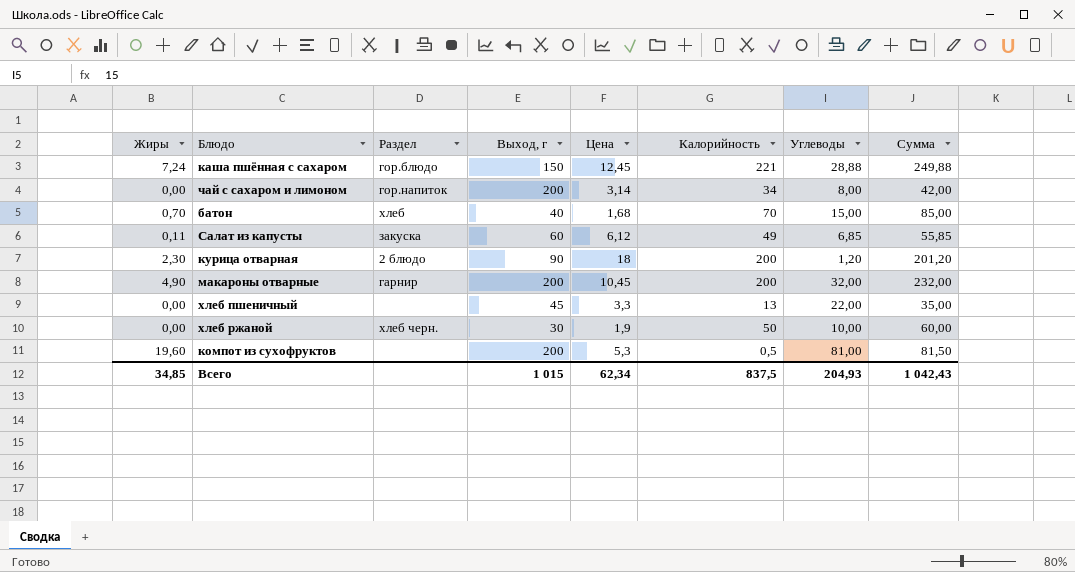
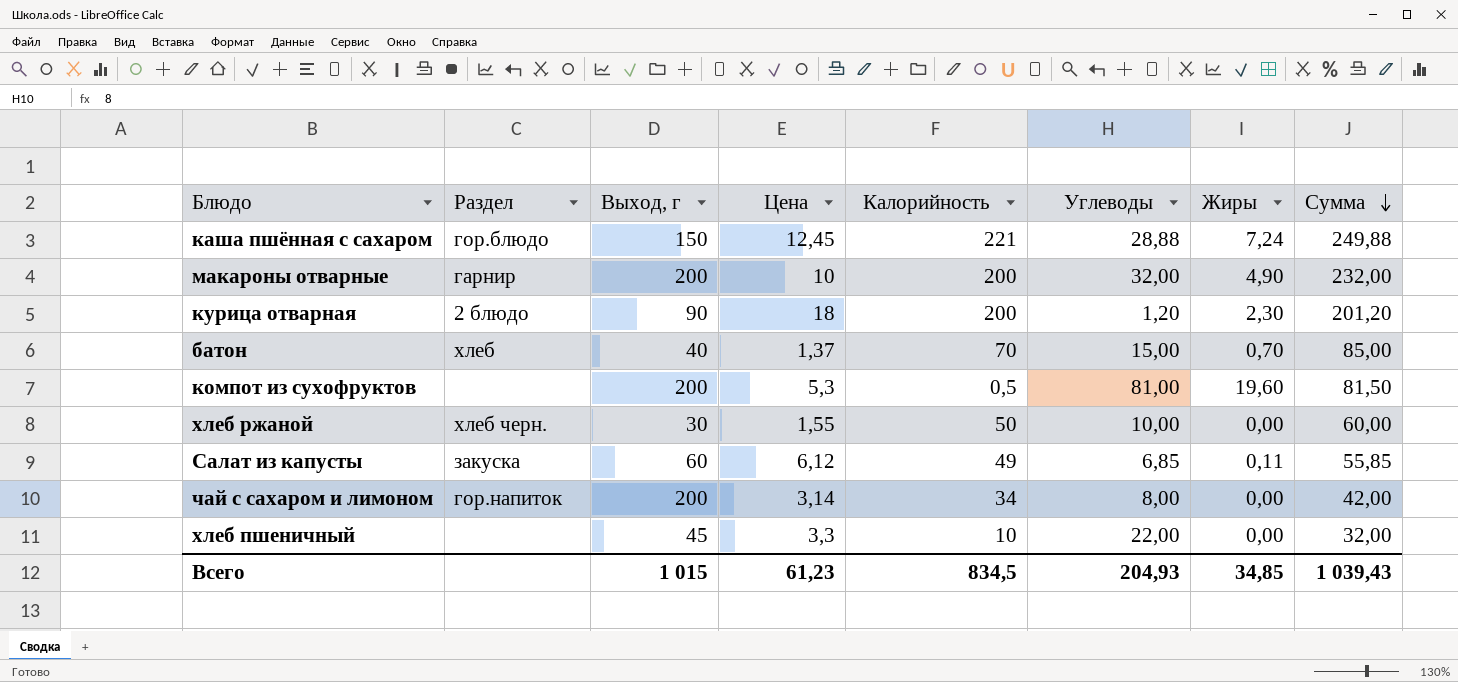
row order: none -> Сумма descending
column Жиры | position: 1 -> 7
макароны отварные | Цена: 10,45 -> 10
батон | Цена: 1,68 -> 1,37
хлеб ржаной | Цена: 1,9 -> 1,55
хлеб пшеничный | Калорийность: 13 -> 10
хлеб пшеничный | Сумма: 35,00 -> 32,00
Всего | Цена: 62,34 -> 61,23
Всего | Калорийность: 837,5 -> 834,5
Всего | Сумма: 1 042,43 -> 1 039,43

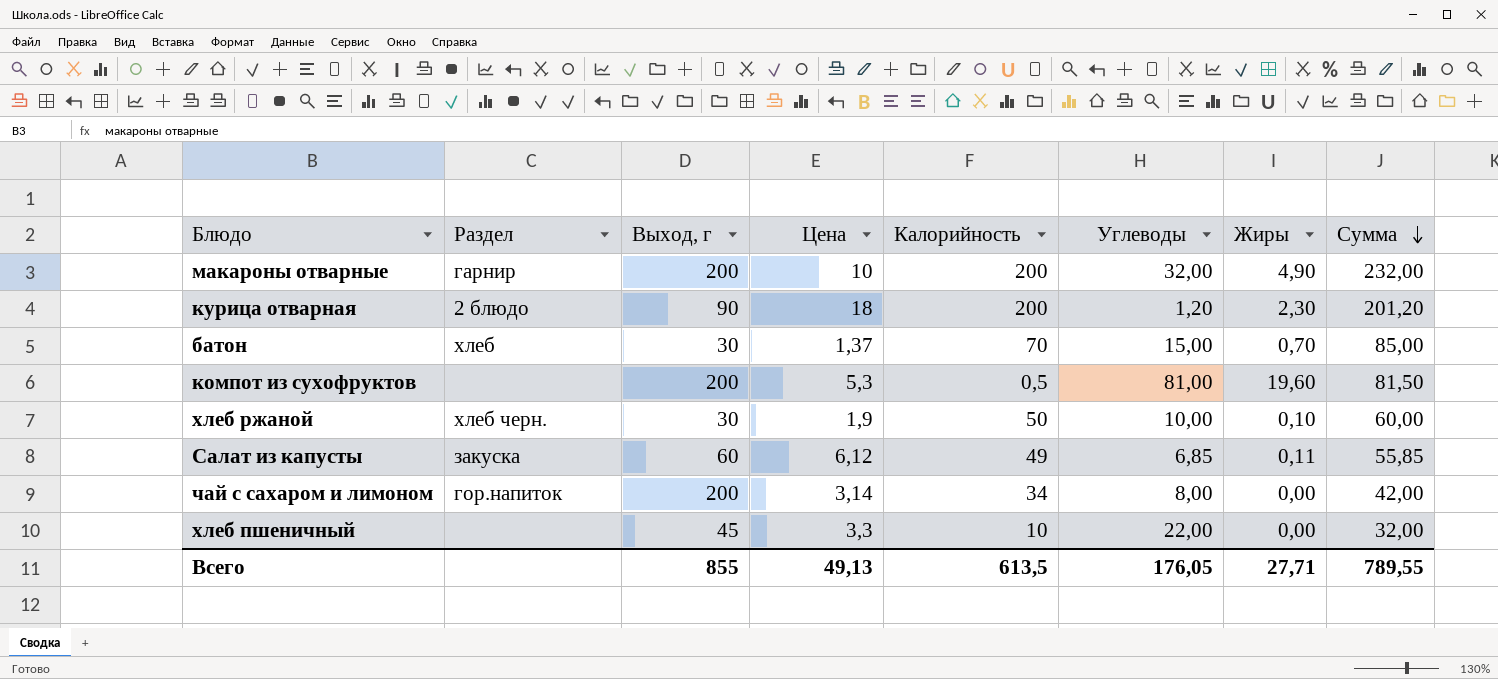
row каша пшённая с сахаром: гор.блюдо | 150 | 12,45 | 221 | 28,88 | 7,24 | 249,88 -> none
батон | Выход, г: 40 -> 30
хлеб ржаной | Цена: 1,55 -> 1,9
хлеб ржаной | Жиры: 0,00 -> 0,10
Всего | Выход, г: 1 015 -> 855
Всего | Цена: 61,23 -> 49,13
Всего | Калорийность: 834,5 -> 613,5
Всего | Углеводы: 204,93 -> 176,05
Всего | Жиры: 34,85 -> 27,71
Всего | Сумма: 1 039,43 -> 789,55

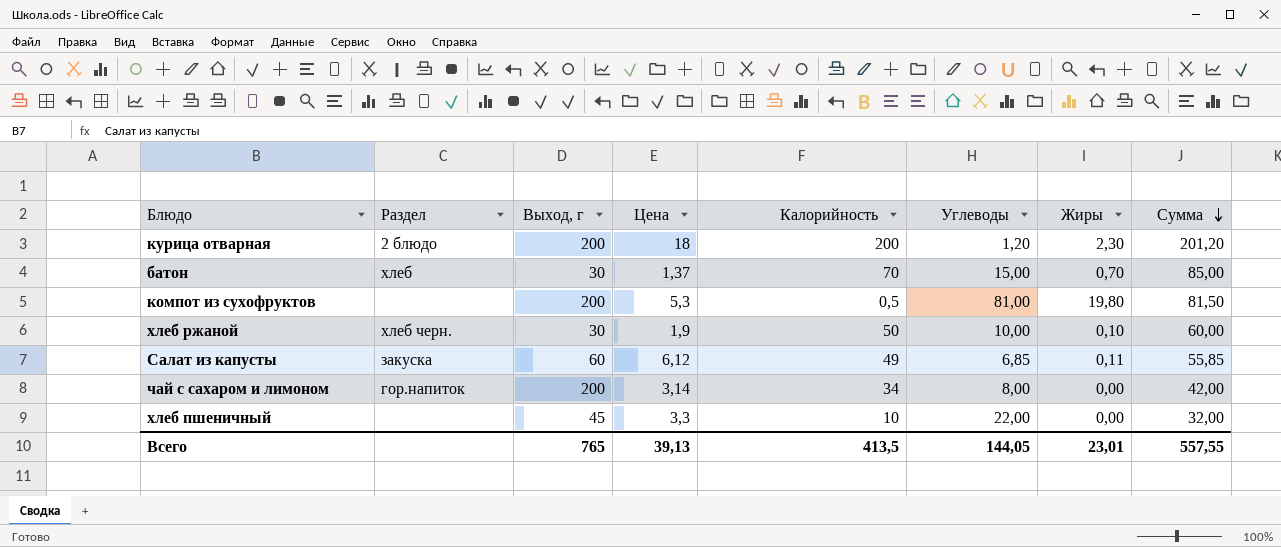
row макароны отварные: гарнир | 200 | 10 | 200 | 32,00 | 4,90 | 232,00 -> none
курица отварная | Выход, г: 90 -> 200
компот из сухофруктов | Жиры: 19,60 -> 19,80
Всего | Выход, г: 855 -> 765
Всего | Цена: 49,13 -> 39,13
Всего | Калорийность: 613,5 -> 413,5
Всего | Углеводы: 176,05 -> 144,05
Всего | Жиры: 27,71 -> 23,01
Всего | Сумма: 789,55 -> 557,55

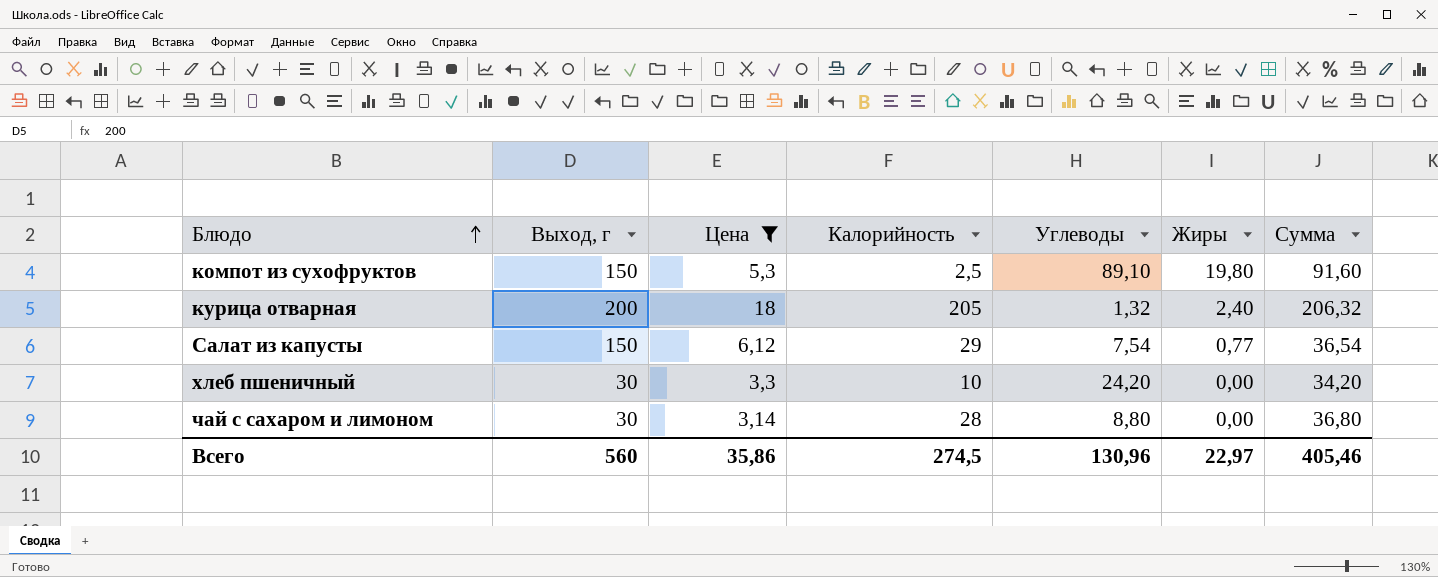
filter: none -> Цена >= 3,14
row order: Сумма descending -> Блюдо ascending
column Раздел | position: 2 -> none
компот из сухофруктов | Выход, г: 200 -> 150
компот из сухофруктов | Калорийность: 0,5 -> 2,5
компот из сухофруктов | Углеводы: 81,00 -> 89,10
компот из сухофруктов | Сумма: 81,50 -> 91,60
курица отварная | Калорийность: 200 -> 205
курица отварная | Углеводы: 1,20 -> 1,32
курица отварная | Жиры: 2,30 -> 2,40
курица отварная | Сумма: 201,20 -> 206,32
Салат из капусты | Выход, г: 60 -> 150
Салат из капусты | Калорийность: 49 -> 29
Салат из капусты | Углеводы: 6,85 -> 7,54
Салат из капусты | Жиры: 0,11 -> 0,77
Салат из капусты | Сумма: 55,85 -> 36,54
хлеб пшеничный | Выход, г: 45 -> 30
хлеб пшеничный | Углеводы: 22,00 -> 24,20
хлеб пшеничный | Сумма: 32,00 -> 34,20
чай с сахаром и лимоном | Выход, г: 200 -> 30
чай с сахаром и лимоном | Калорийность: 34 -> 28
чай с сахаром и лимоном | Углеводы: 8,00 -> 8,80
чай с сахаром и лимоном | Сумма: 42,00 -> 36,80
Всего | Выход, г: 765 -> 560
Всего | Цена: 39,13 -> 35,86
Всего | Калорийность: 413,5 -> 274,5
Всего | Углеводы: 144,05 -> 130,96
Всего | Жиры: 23,01 -> 22,97
Всего | Сумма: 557,55 -> 405,46

